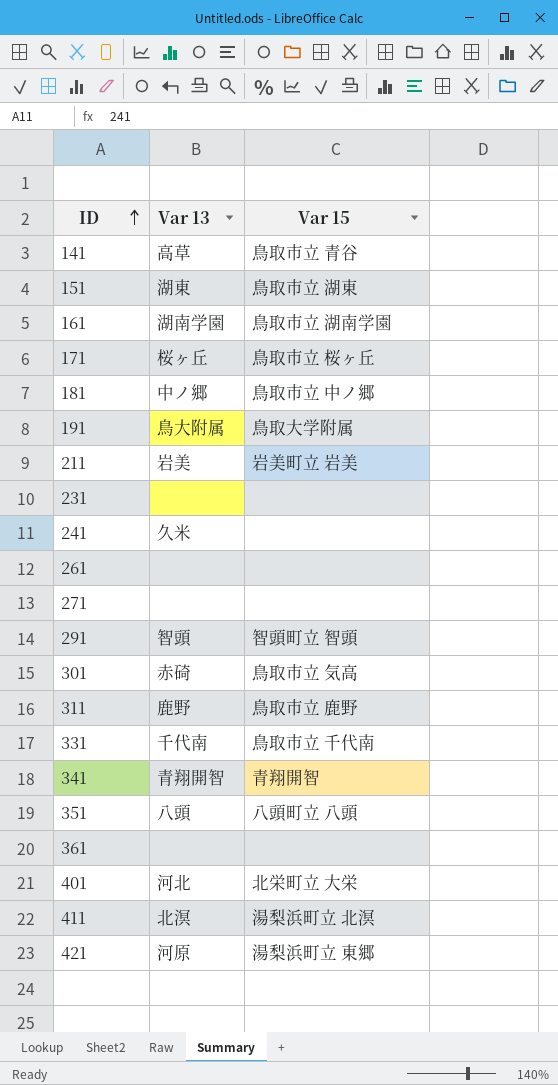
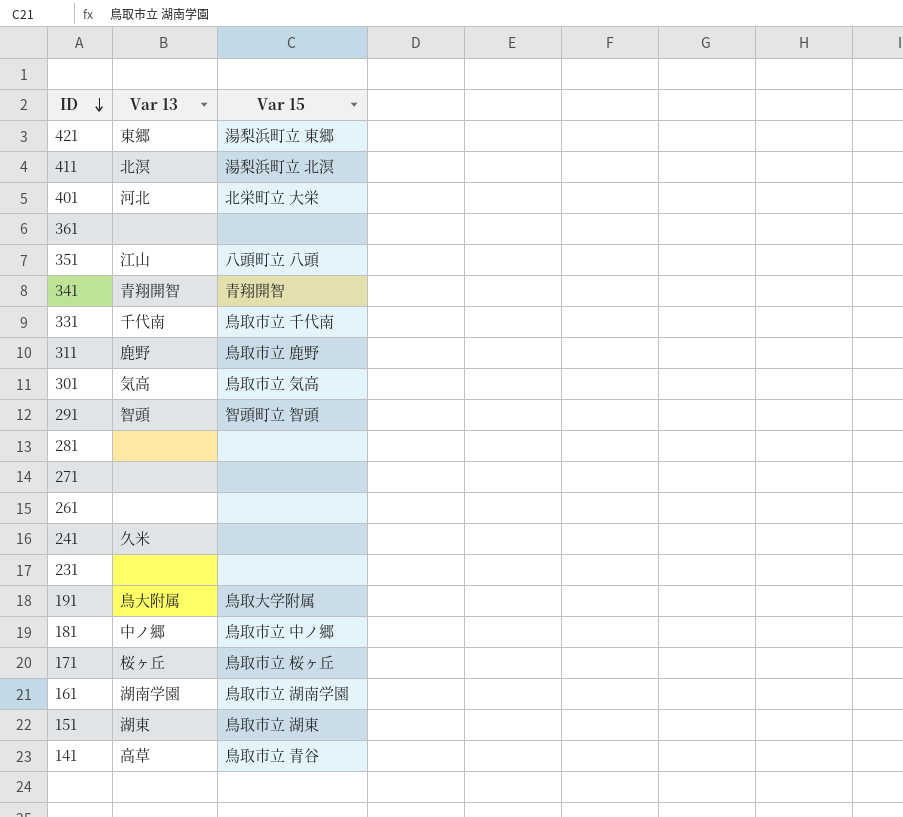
row order: ID ascending -> ID descending
row 211: 岩美 | 岩美町立 岩美 -> none
421 | Var 13: 河原 -> 東郷
351 | Var 13: 八頭 -> 江山
301 | Var 13: 赤碕 -> 気高
row 281: none -> none | none

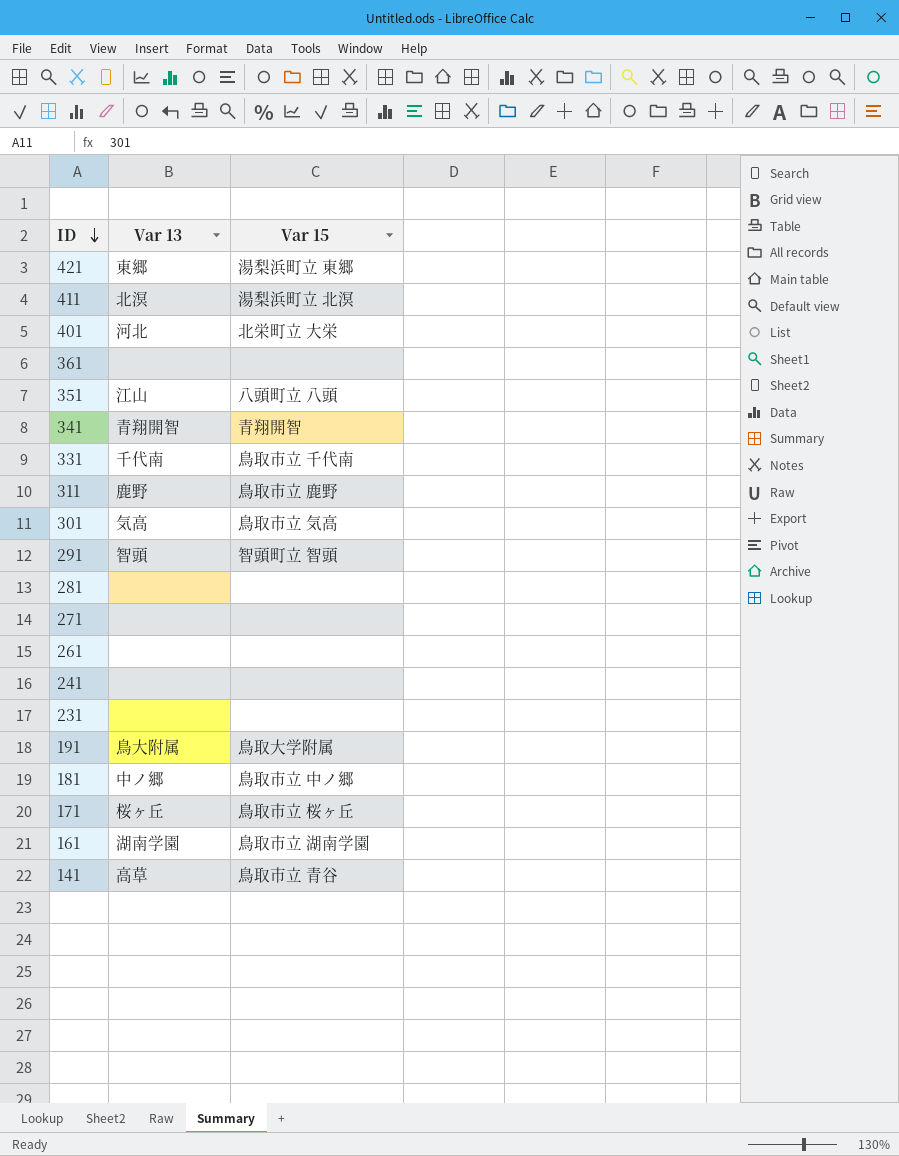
row 151: 湖東 | 鳥取市立 湖東 -> none
241 | Var 13: 久米 -> none

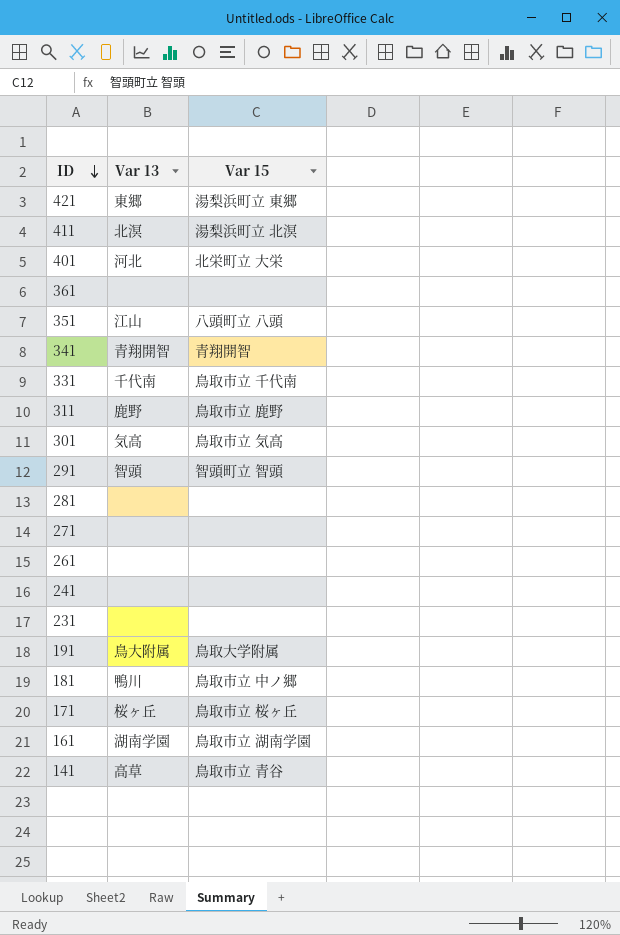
181 | Var 13: 中ノ郷 -> 鴨川

